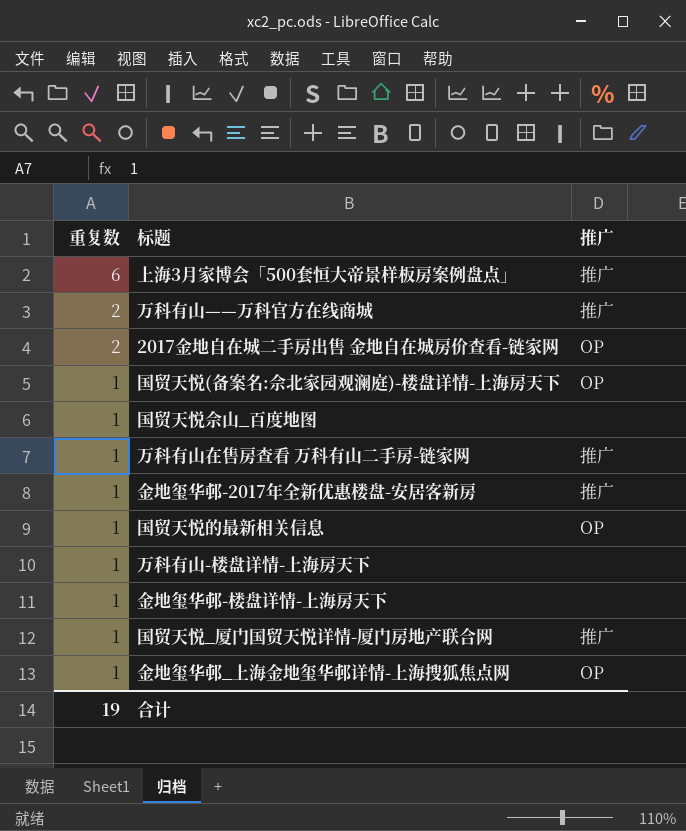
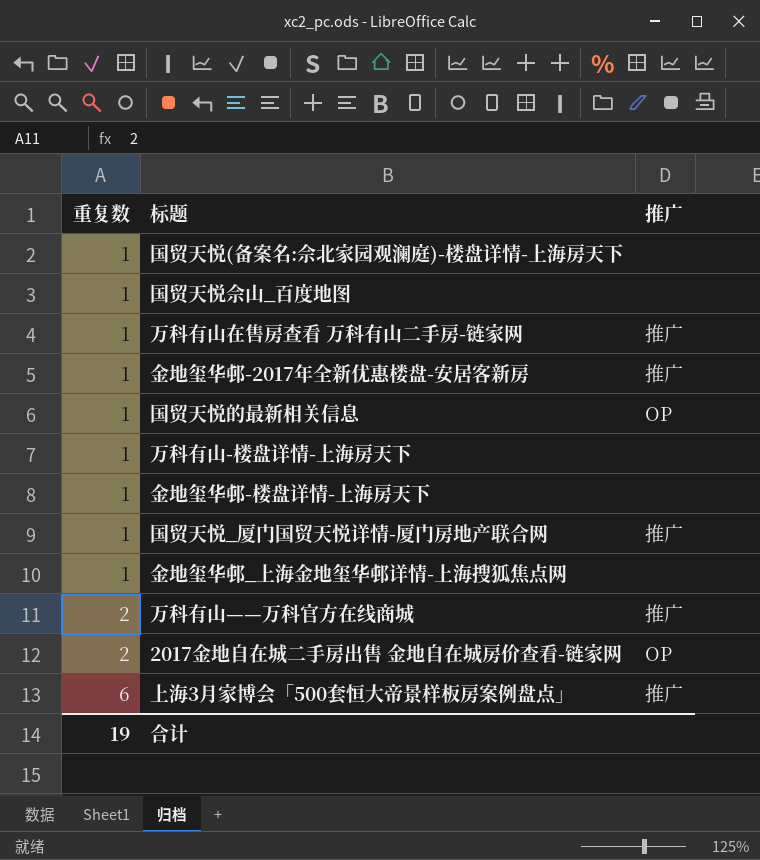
row order: 重复数 descending -> 重复数 ascending
国贸天悦(备案名:佘北家园观澜庭)-楼盘详情-上海房天下 | 推广: OP -> none
金地玺华邨_上海金地玺华邨详情-上海搜狐焦点网 | 推广: OP -> none

